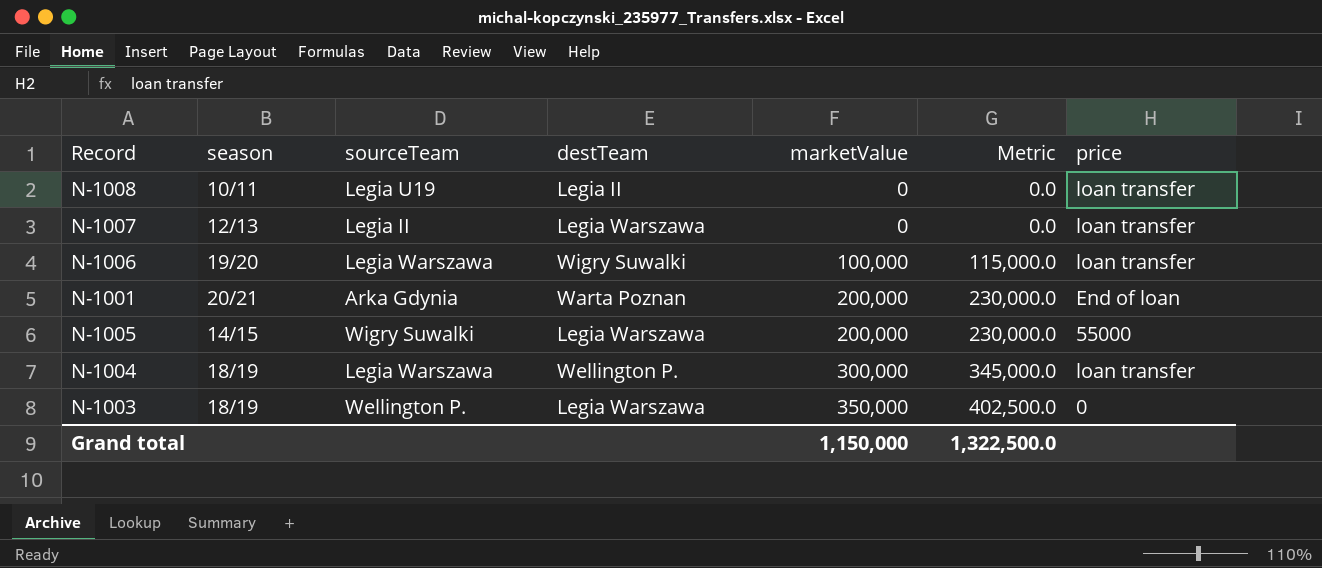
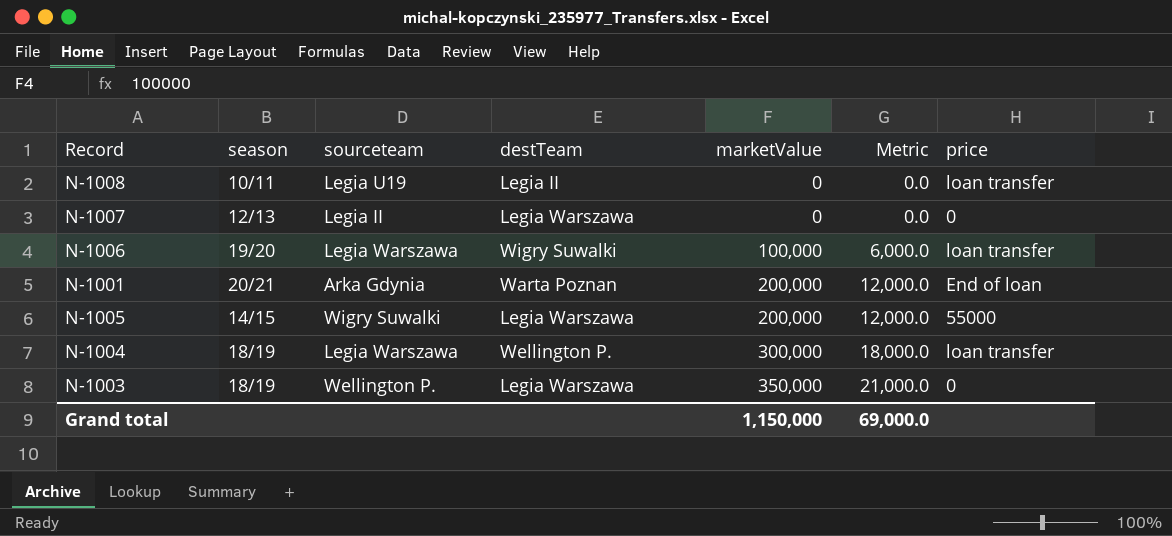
column name: sourceTeam -> sourceteam
column Metric | formula: [marketValue] * 1.15 -> [marketValue] * 0.06
N-1007 | price: loan transfer -> 0
Grand total | Metric: 1,322,500.0 -> 69,000.0

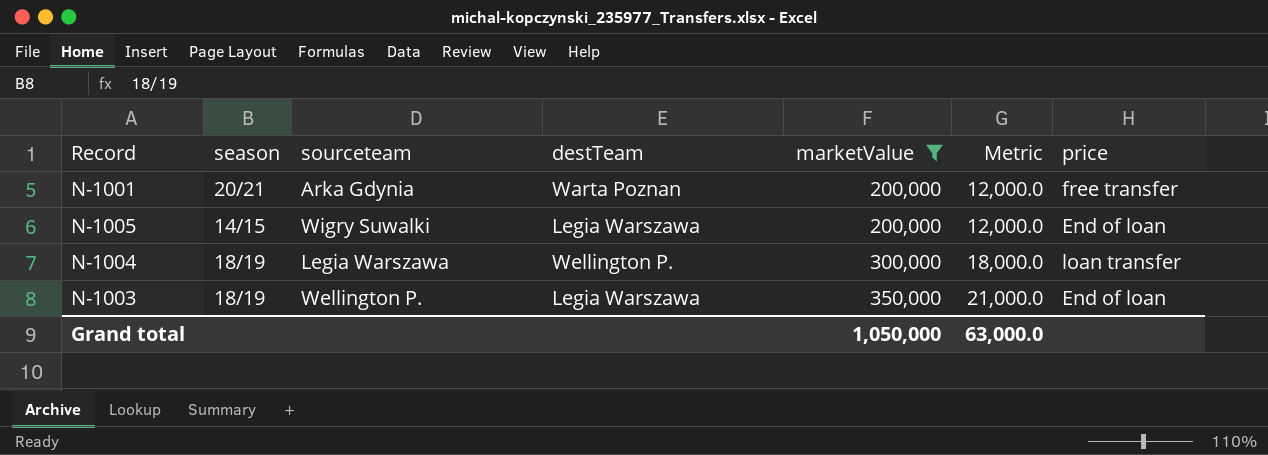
filter: none -> marketValue >= 200,000
N-1001 | price: End of loan -> free transfer
N-1005 | price: 55000 -> End of loan
N-1003 | price: 0 -> End of loan
Grand total | marketValue: 1,150,000 -> 1,050,000
Grand total | Metric: 69,000.0 -> 63,000.0

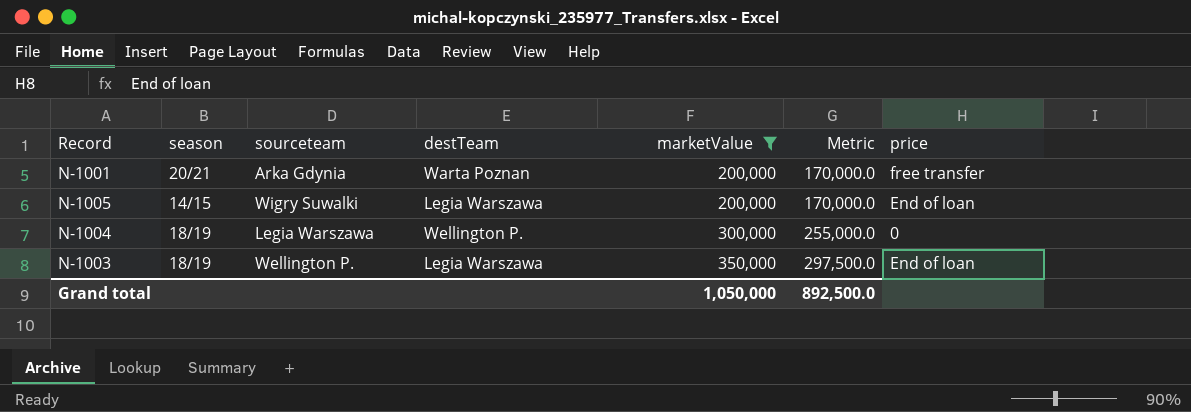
column Metric | formula: [marketValue] * 0.06 -> [marketValue] * 0.85
N-1004 | price: loan transfer -> 0
Grand total | Metric: 63,000.0 -> 892,500.0

